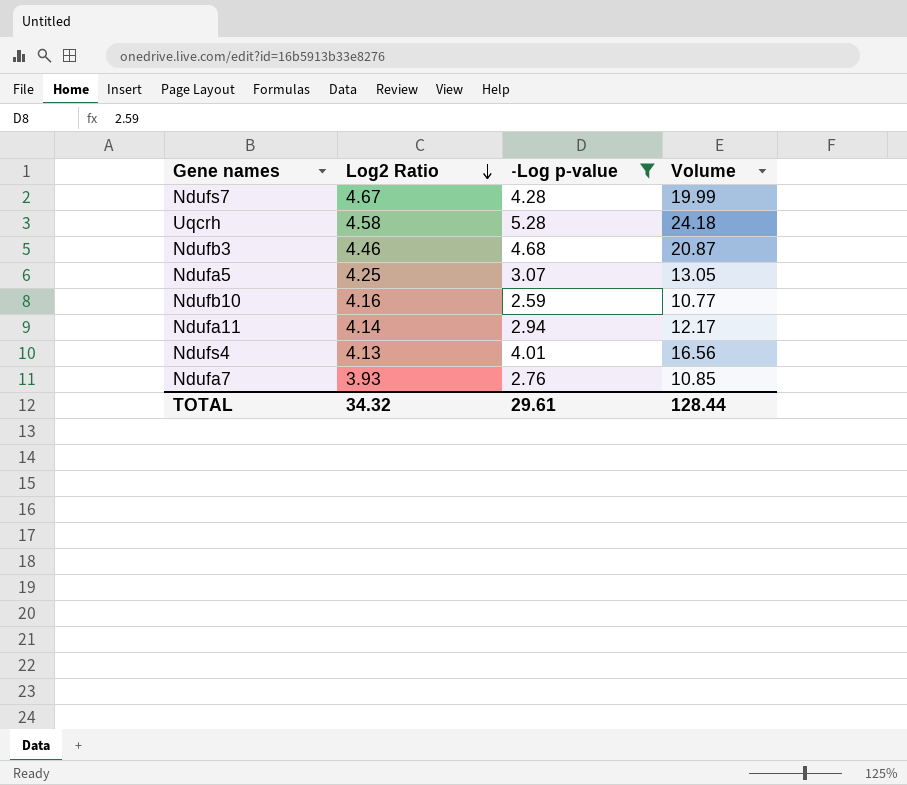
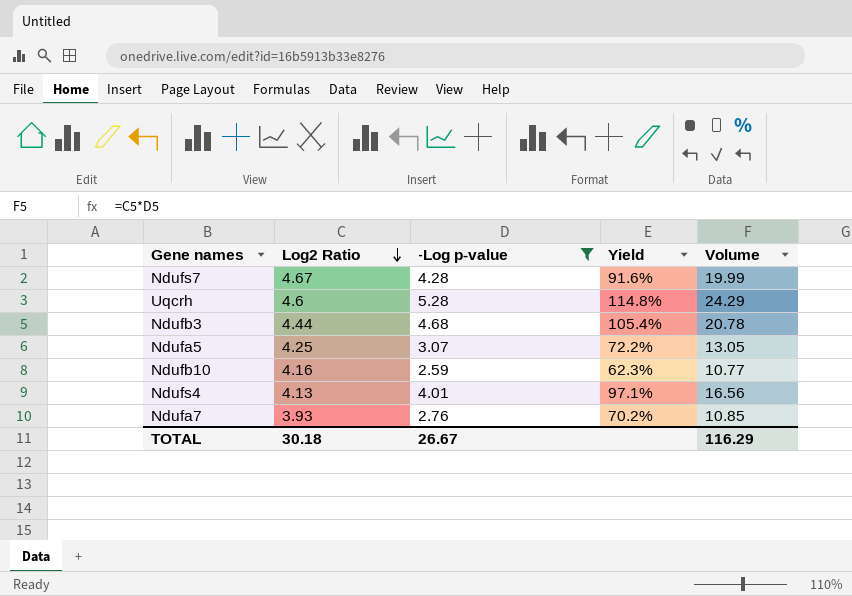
column Yield | formula: none -> [˗Log p-value] / [Log2 Ratio]
row Ndufa11: 4.14 | 2.94 | 12.17 -> none
Uqcrh | Log2 Ratio: 4.58 -> 4.6
Uqcrh | Volume: 24.18 -> 24.29
Ndufb3 | Log2 Ratio: 4.46 -> 4.44
Ndufb3 | Volume: 20.87 -> 20.78
TOTAL | Log2 Ratio: 34.32 -> 30.18
TOTAL | ˗Log p-value: 29.61 -> 26.67
TOTAL | Volume: 128.44 -> 116.29

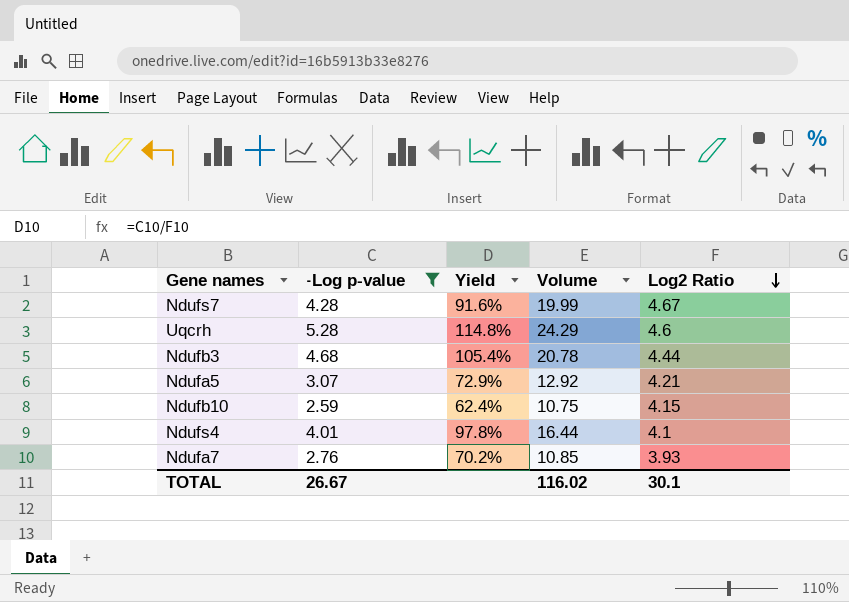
column Log2 Ratio | position: 2 -> 5
Ndufa5 | Yield: 72.2% -> 72.9%
Ndufa5 | Volume: 13.05 -> 12.92
Ndufa5 | Log2 Ratio: 4.25 -> 4.21
Ndufb10 | Yield: 62.3% -> 62.4%
Ndufb10 | Volume: 10.77 -> 10.75
Ndufb10 | Log2 Ratio: 4.16 -> 4.15
Ndufs4 | Yield: 97.1% -> 97.8%
Ndufs4 | Volume: 16.56 -> 16.44
Ndufs4 | Log2 Ratio: 4.13 -> 4.1
TOTAL | Volume: 116.29 -> 116.02
TOTAL | Log2 Ratio: 30.18 -> 30.1

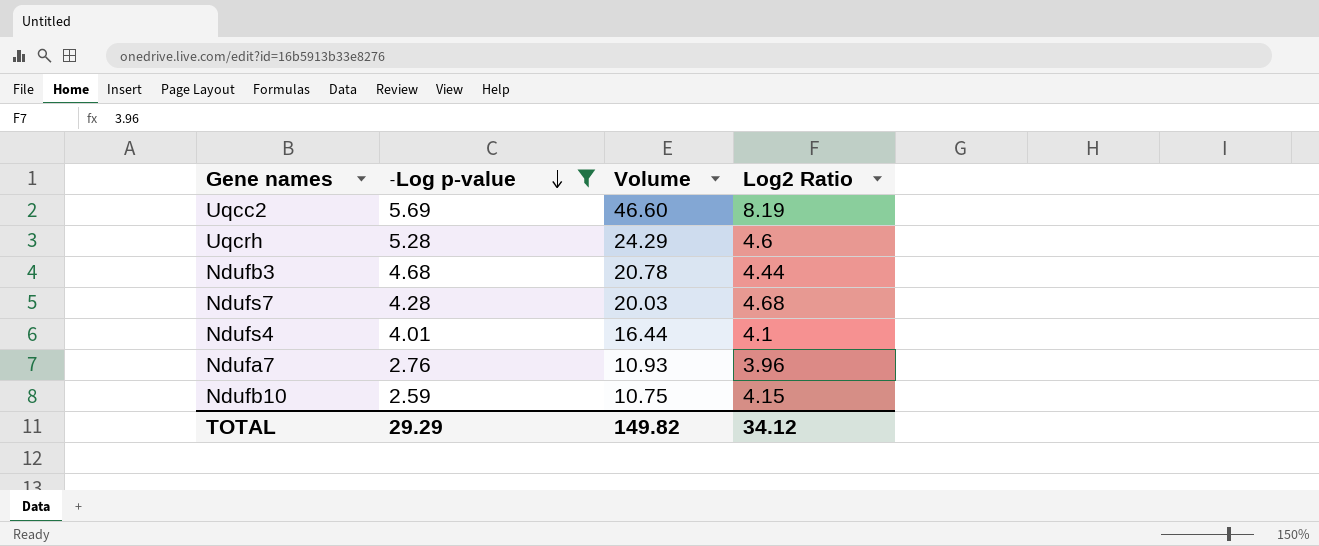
row order: Log2 Ratio descending -> ˗Log p-value descending
column Yield | formula: [˗Log p-value] / [Log2 Ratio] -> none
row Ndufa5: 3.07 | 72.9% | 12.92 | 4.21 -> none
row Uqcc2: none -> 5.69 | 46.60 | 8.19
Ndufs7 | Volume: 19.99 -> 20.03
Ndufs7 | Log2 Ratio: 4.67 -> 4.68
Ndufa7 | Volume: 10.85 -> 10.93
Ndufa7 | Log2 Ratio: 3.93 -> 3.96
TOTAL | ˗Log p-value: 26.67 -> 29.29
TOTAL | Volume: 116.02 -> 149.82
TOTAL | Log2 Ratio: 30.1 -> 34.12

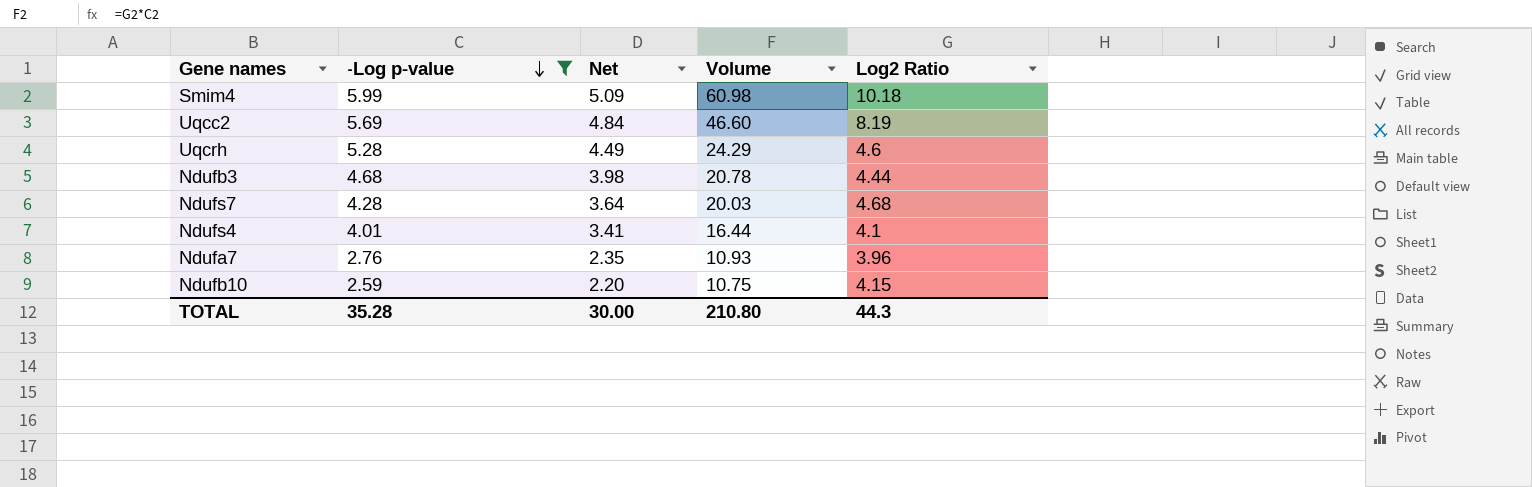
column Net | formula: none -> [˗Log p-value] * 0.85
row Smim4: none -> 5.99 | 5.09 | 60.98 | 10.18
TOTAL | ˗Log p-value: 29.29 -> 35.28
TOTAL | Volume: 149.82 -> 210.80
TOTAL | Log2 Ratio: 34.12 -> 44.3

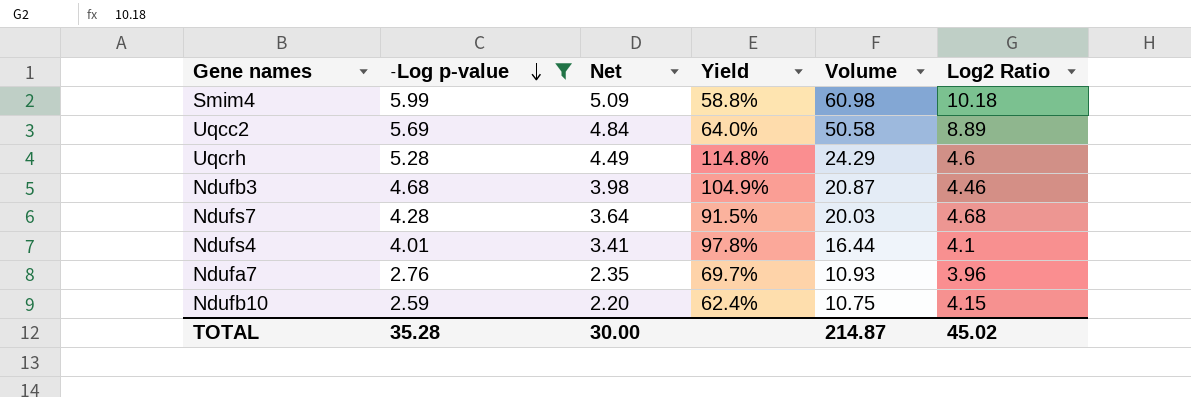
column Yield | formula: none -> [˗Log p-value] / [Log2 Ratio]
Uqcc2 | Volume: 46.60 -> 50.58
Uqcc2 | Log2 Ratio: 8.19 -> 8.89
Ndufb3 | Volume: 20.78 -> 20.87
Ndufb3 | Log2 Ratio: 4.44 -> 4.46
TOTAL | Volume: 210.80 -> 214.87
TOTAL | Log2 Ratio: 44.3 -> 45.02

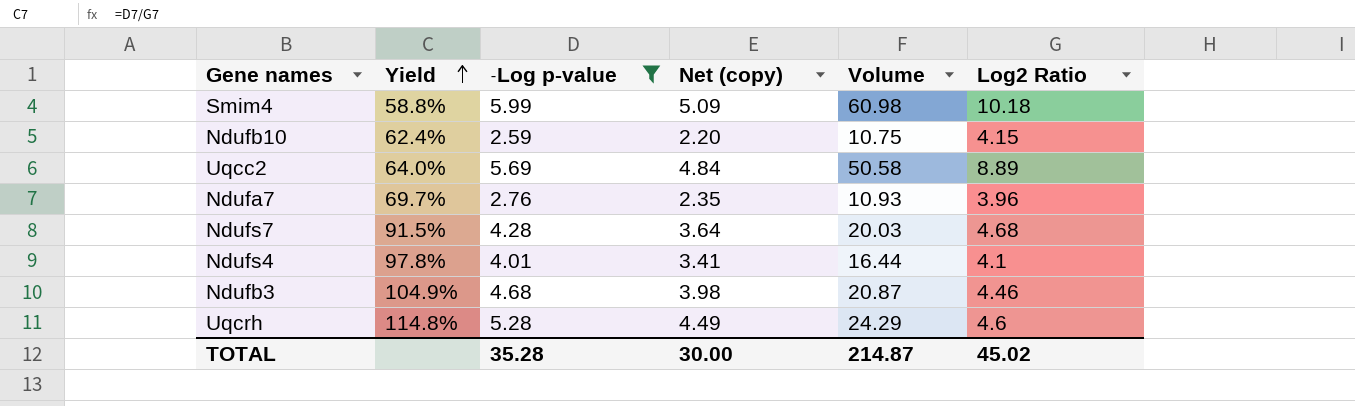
row order: ˗Log p-value descending -> Yield ascending
column Yield | position: 4 -> 2
column name: Net -> Net (copy)

